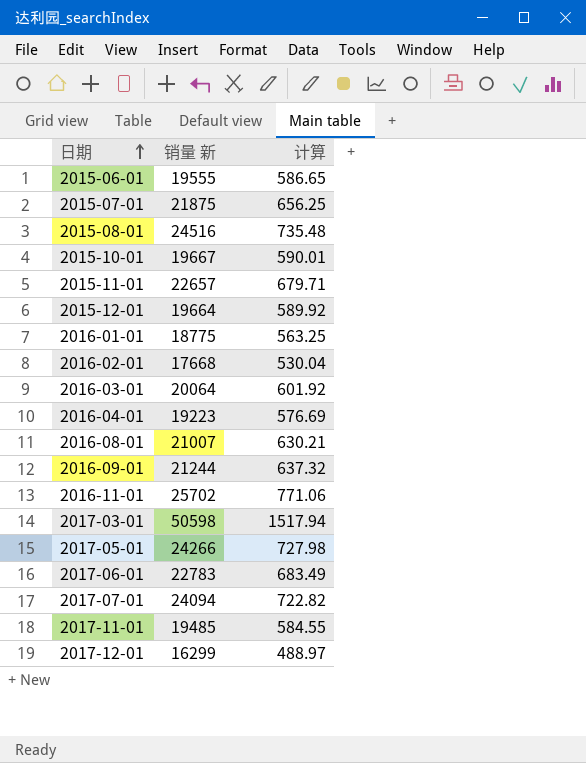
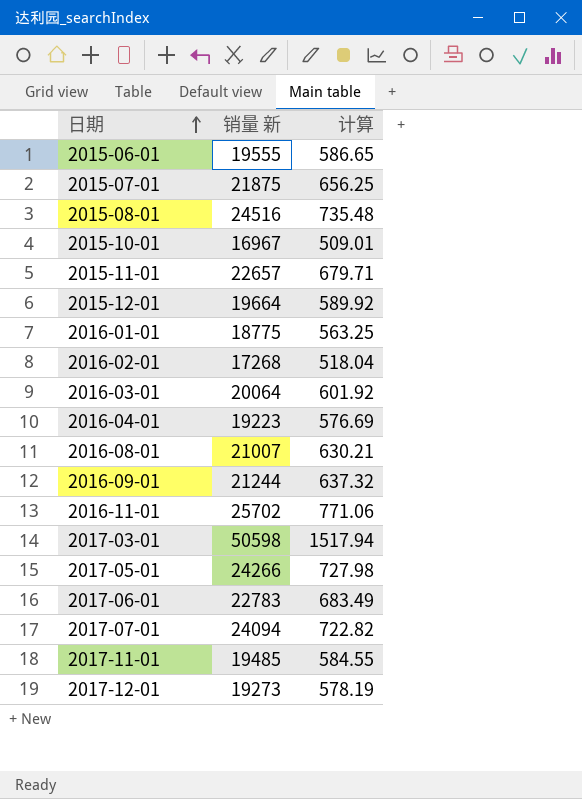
2015-10-01 | 销量 新: 19667 -> 16967
2015-10-01 | 计算: 590.01 -> 509.01
2016-02-01 | 销量 新: 17668 -> 17268
2016-02-01 | 计算: 530.04 -> 518.04
2017-12-01 | 销量 新: 16299 -> 19273
2017-12-01 | 计算: 488.97 -> 578.19

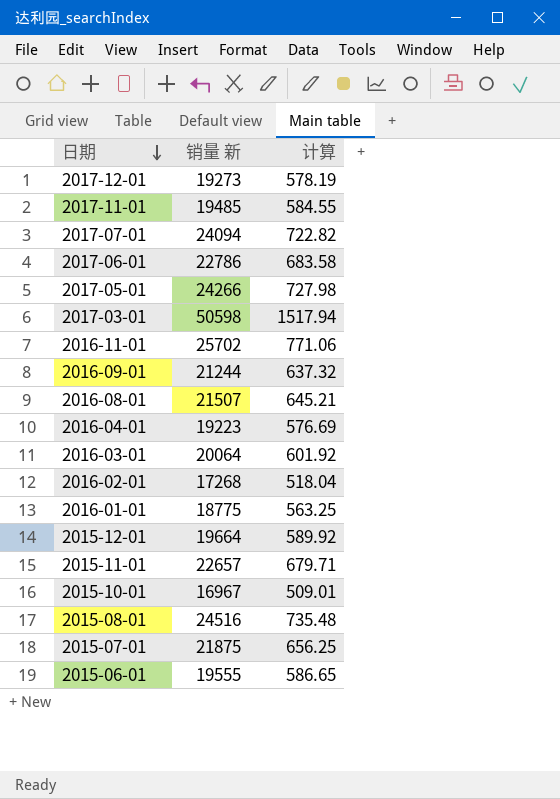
row order: 日期 ascending -> 日期 descending
2017-06-01 | 销量 新: 22783 -> 22786
2017-06-01 | 计算: 683.49 -> 683.58
2016-08-01 | 销量 新: 21007 -> 21507
2016-08-01 | 计算: 630.21 -> 645.21

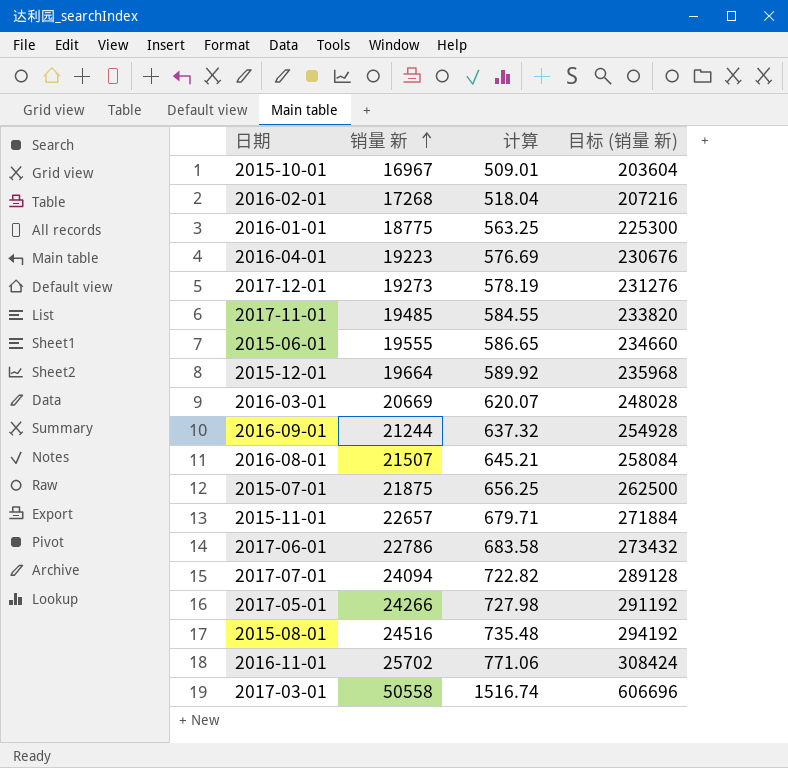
row order: 日期 descending -> 销量 新 ascending
column 目标 (销量 新) | formula: none -> [销量 新] * 12
2016-03-01 | 销量 新: 20064 -> 20669
2016-03-01 | 计算: 601.92 -> 620.07
2017-03-01 | 销量 新: 50598 -> 50558
2017-03-01 | 计算: 1517.94 -> 1516.74

